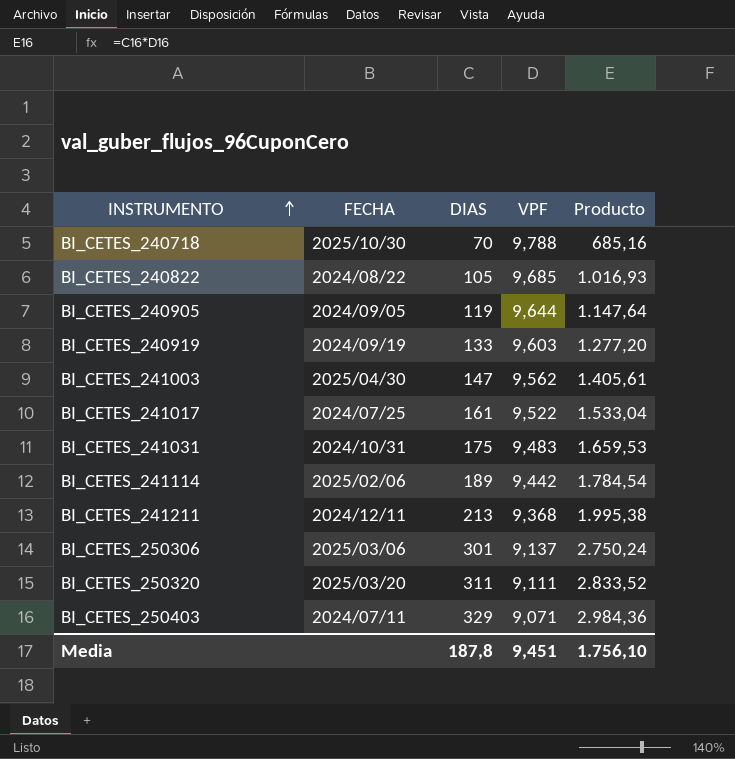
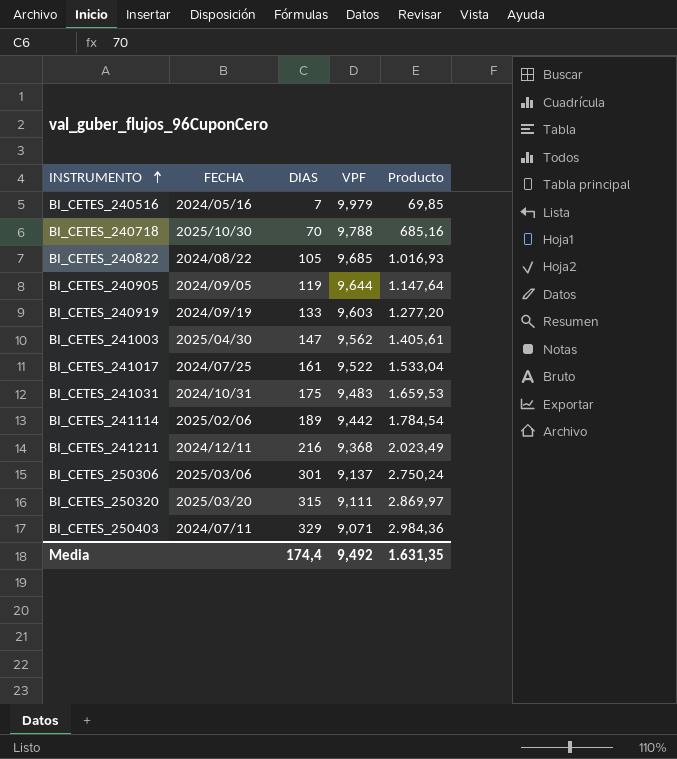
row BI_CETES_240516: none -> 2024/05/16 | 7 | 9,979 | 69,85
BI_CETES_241211 | DIAS: 213 -> 216
BI_CETES_241211 | Producto: 1.995,38 -> 2.023,49
BI_CETES_250320 | DIAS: 311 -> 315
BI_CETES_250320 | Producto: 2.833,52 -> 2.869,97
Media | DIAS: 187,8 -> 174,4
Media | VPF: 9,451 -> 9,492
Media | Producto: 1.756,10 -> 1.631,35

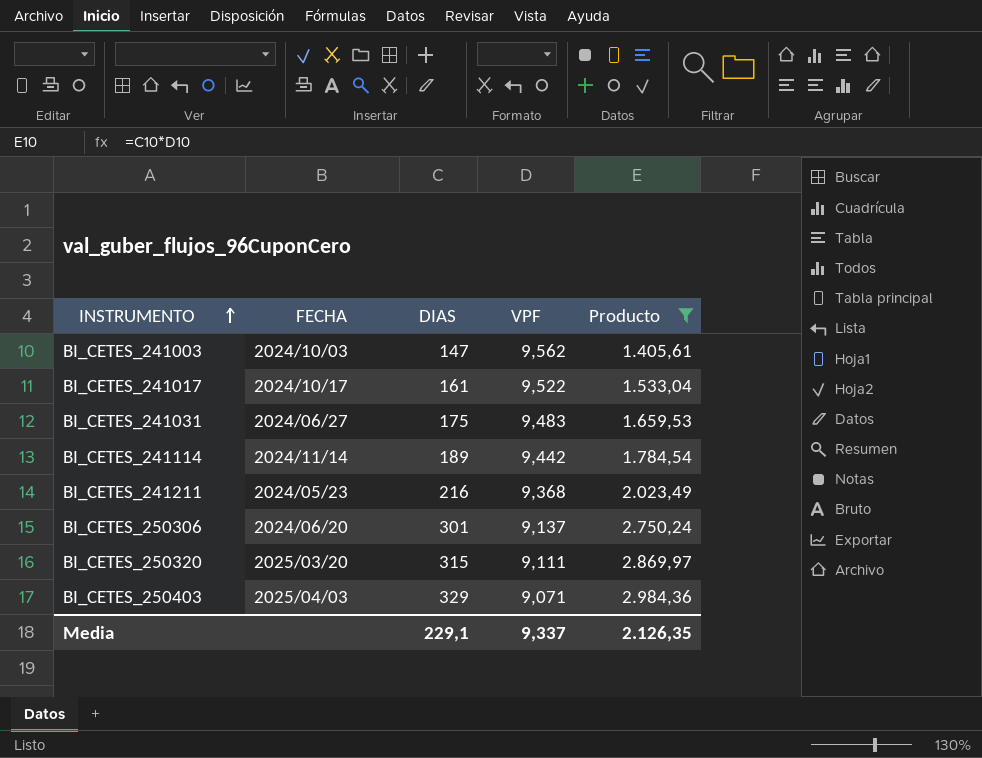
filter: none -> Producto >= 1.405,61
BI_CETES_241003 | FECHA: 2025/04/30 -> 2024/10/03
BI_CETES_241017 | FECHA: 2024/07/25 -> 2024/10/17
BI_CETES_241031 | FECHA: 2024/10/31 -> 2024/06/27
BI_CETES_241114 | FECHA: 2025/02/06 -> 2024/11/14
BI_CETES_241211 | FECHA: 2024/12/11 -> 2024/05/23
BI_CETES_250306 | FECHA: 2025/03/06 -> 2024/06/20
BI_CETES_250403 | FECHA: 2024/07/11 -> 2025/04/03
Media | DIAS: 174,4 -> 229,1
Media | VPF: 9,492 -> 9,337
Media | Producto: 1.631,35 -> 2.126,35

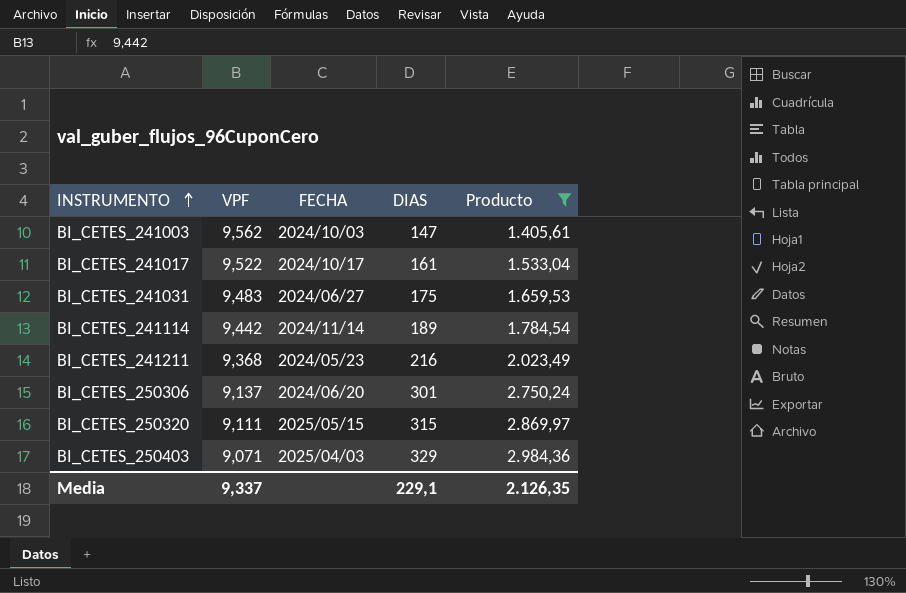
column VPF | position: 4 -> 2
BI_CETES_250320 | FECHA: 2025/03/20 -> 2025/05/15

